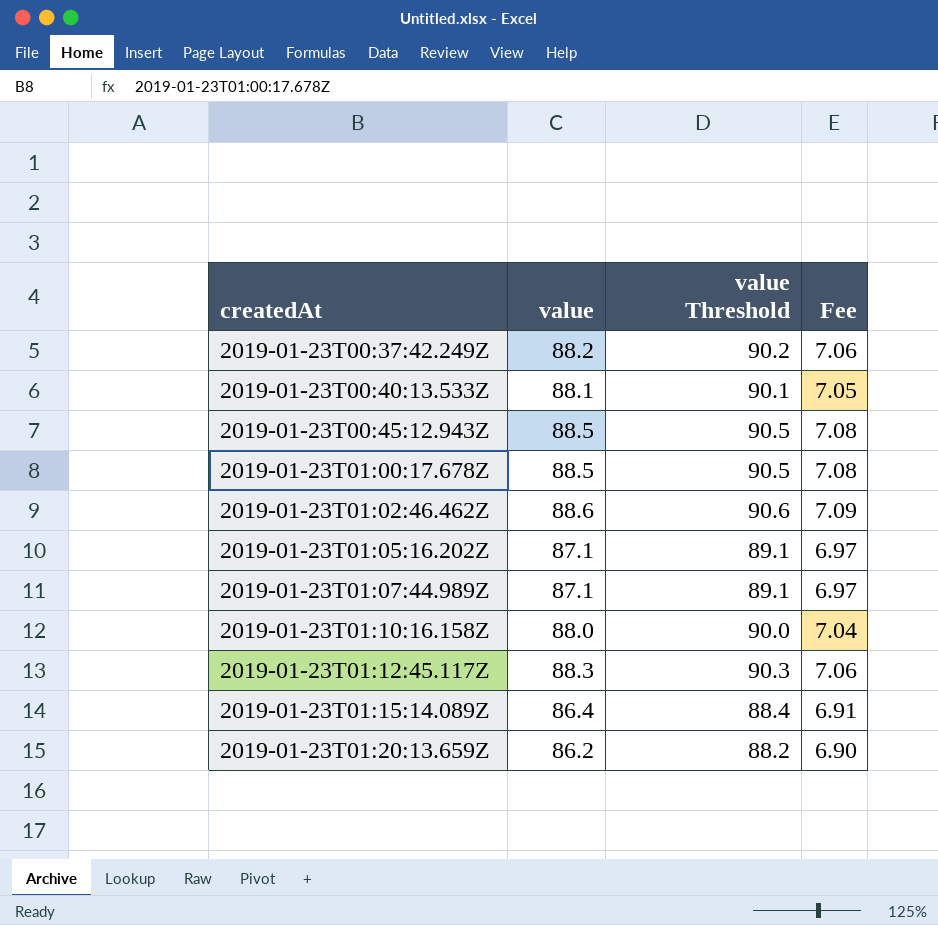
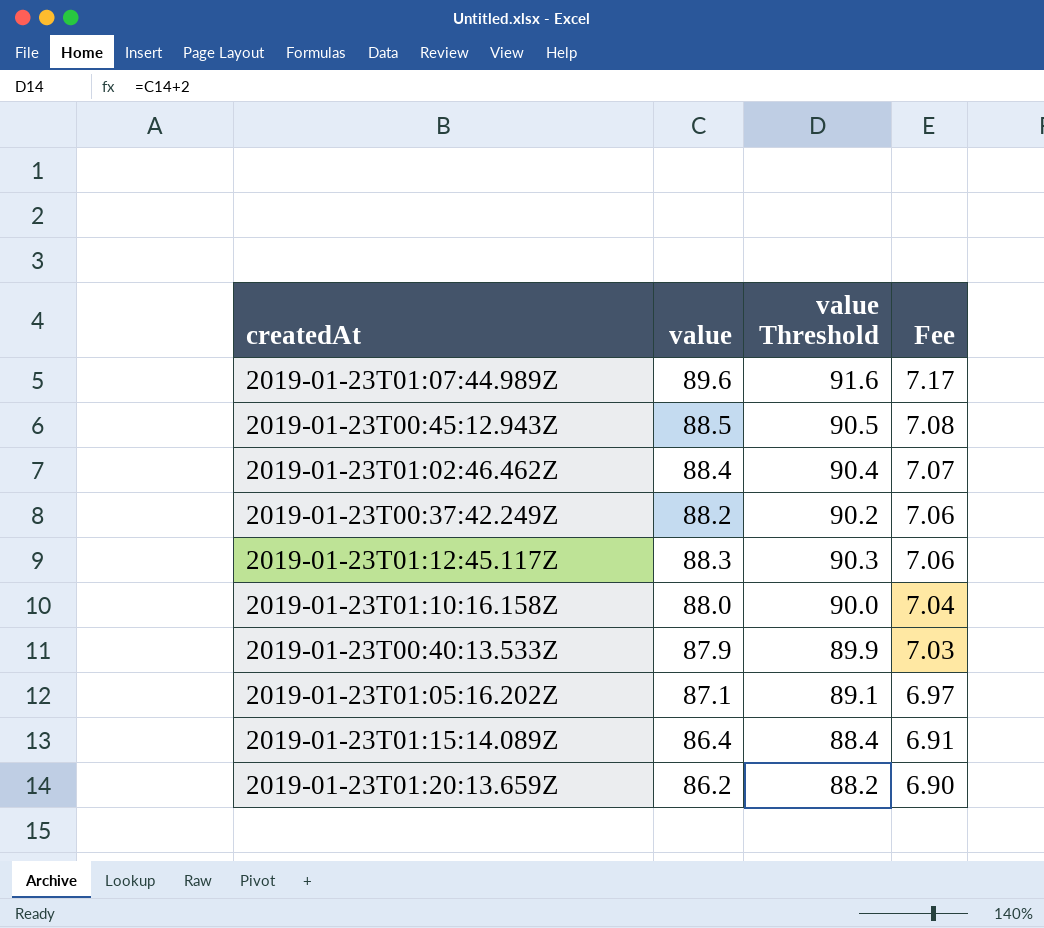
row order: createdAt ascending -> Fee descending
row 2019-01-23T01:00:17.678Z: 88.5 | 90.5 | 7.08 -> none
2019-01-23T01:07:44.989Z | value: 87.1 -> 89.6
2019-01-23T01:07:44.989Z | value Threshold: 89.1 -> 91.6
2019-01-23T01:07:44.989Z | Fee: 6.97 -> 7.17
2019-01-23T01:02:46.462Z | value: 88.6 -> 88.4
2019-01-23T01:02:46.462Z | value Threshold: 90.6 -> 90.4
2019-01-23T01:02:46.462Z | Fee: 7.09 -> 7.07
2019-01-23T00:40:13.533Z | value: 88.1 -> 87.9
2019-01-23T00:40:13.533Z | value Threshold: 90.1 -> 89.9
2019-01-23T00:40:13.533Z | Fee: 7.05 -> 7.03

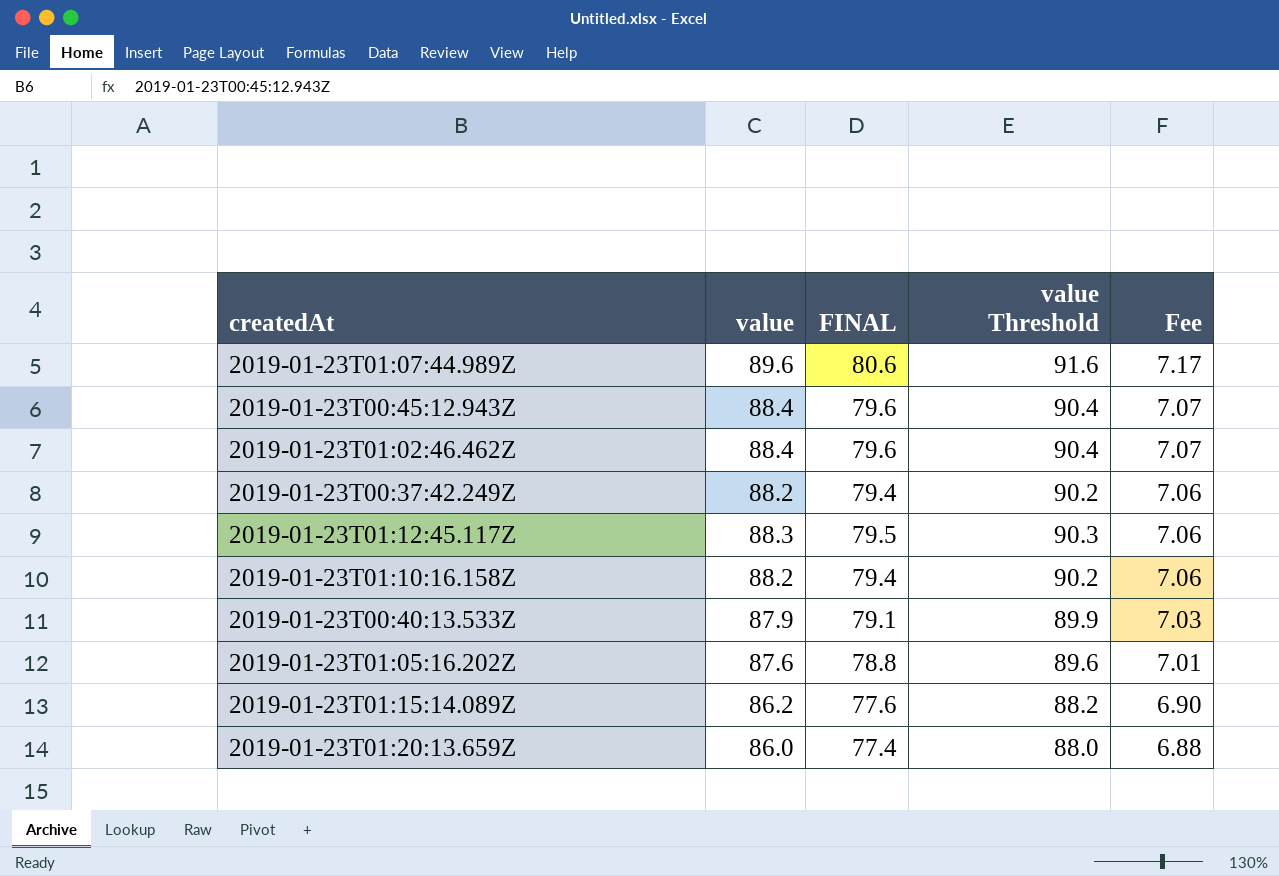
column FINAL | formula: none -> [value] * 0.9
2019-01-23T00:45:12.943Z | value: 88.5 -> 88.4
2019-01-23T00:45:12.943Z | value Threshold: 90.5 -> 90.4
2019-01-23T00:45:12.943Z | Fee: 7.08 -> 7.07
2019-01-23T01:10:16.158Z | value: 88.0 -> 88.2
2019-01-23T01:10:16.158Z | value Threshold: 90.0 -> 90.2
2019-01-23T01:10:16.158Z | Fee: 7.04 -> 7.06
2019-01-23T01:05:16.202Z | value: 87.1 -> 87.6
2019-01-23T01:05:16.202Z | value Threshold: 89.1 -> 89.6
2019-01-23T01:05:16.202Z | Fee: 6.97 -> 7.01
2019-01-23T01:15:14.089Z | value: 86.4 -> 86.2
2019-01-23T01:15:14.089Z | value Threshold: 88.4 -> 88.2
2019-01-23T01:15:14.089Z | Fee: 6.91 -> 6.90
2019-01-23T01:20:13.659Z | value: 86.2 -> 86.0
2019-01-23T01:20:13.659Z | value Threshold: 88.2 -> 88.0
2019-01-23T01:20:13.659Z | Fee: 6.90 -> 6.88

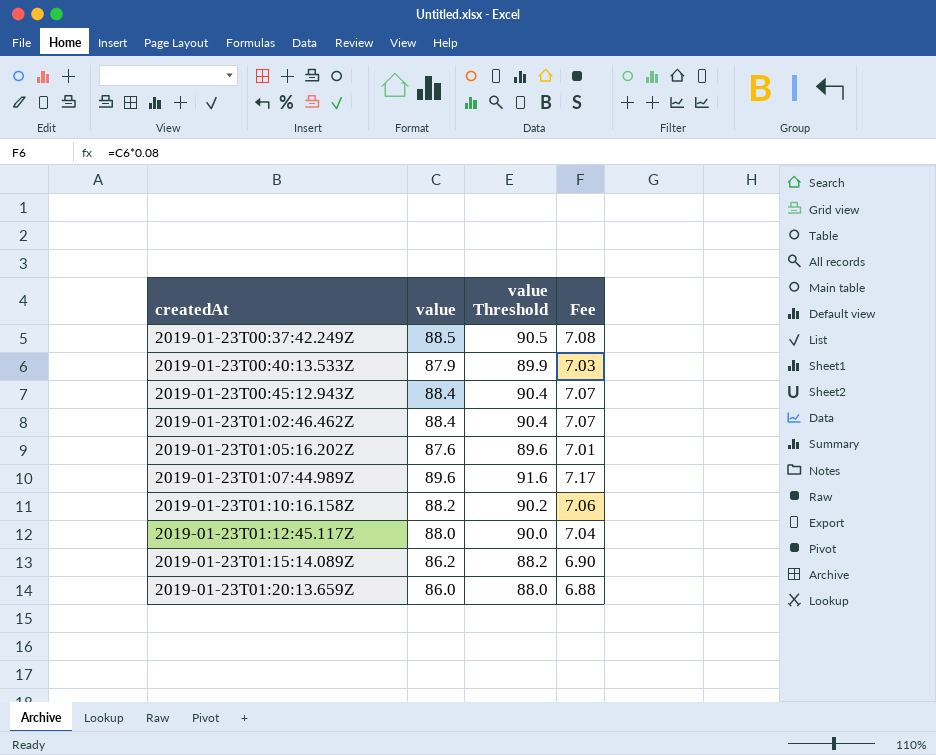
row order: Fee descending -> createdAt ascending
column FINAL | formula: [value] * 0.9 -> none
2019-01-23T00:37:42.249Z | value: 88.2 -> 88.5
2019-01-23T00:37:42.249Z | value Threshold: 90.2 -> 90.5
2019-01-23T00:37:42.249Z | Fee: 7.06 -> 7.08
2019-01-23T01:12:45.117Z | value: 88.3 -> 88.0
2019-01-23T01:12:45.117Z | value Threshold: 90.3 -> 90.0
2019-01-23T01:12:45.117Z | Fee: 7.06 -> 7.04

